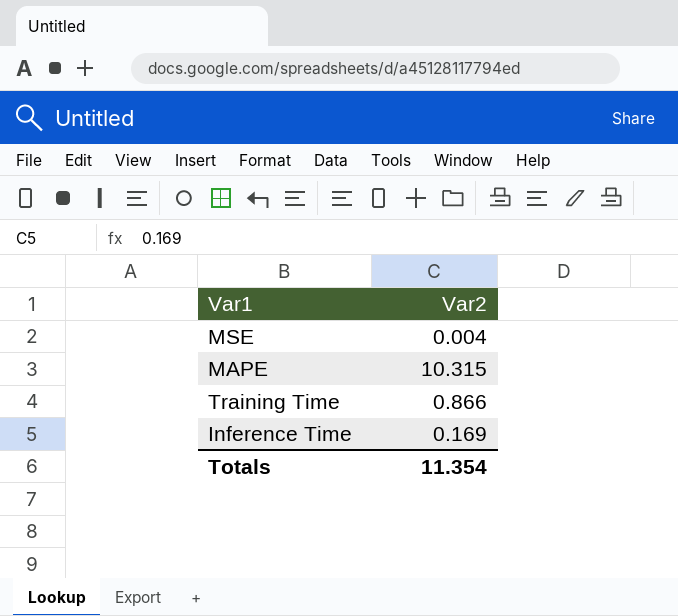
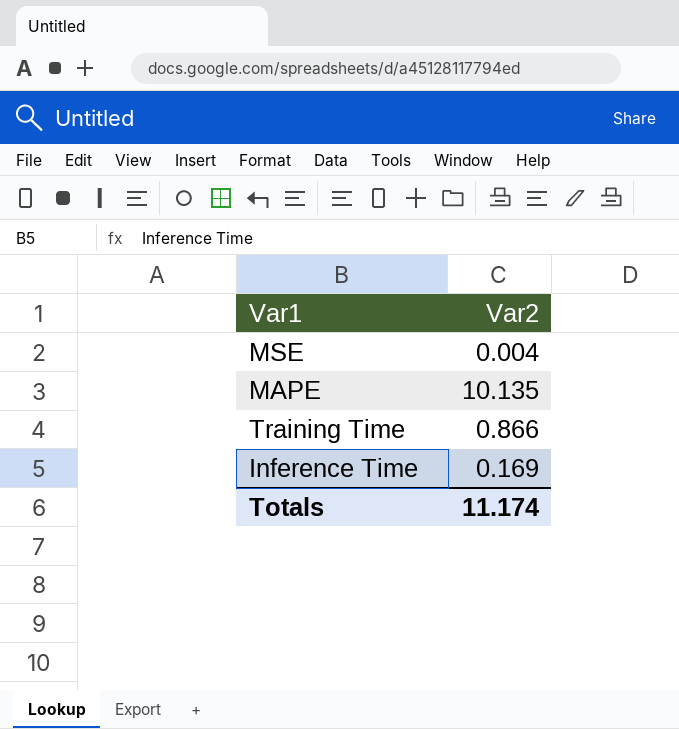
MAPE | Var2: 10.315 -> 10.135
Totals | Var2: 11.354 -> 11.174

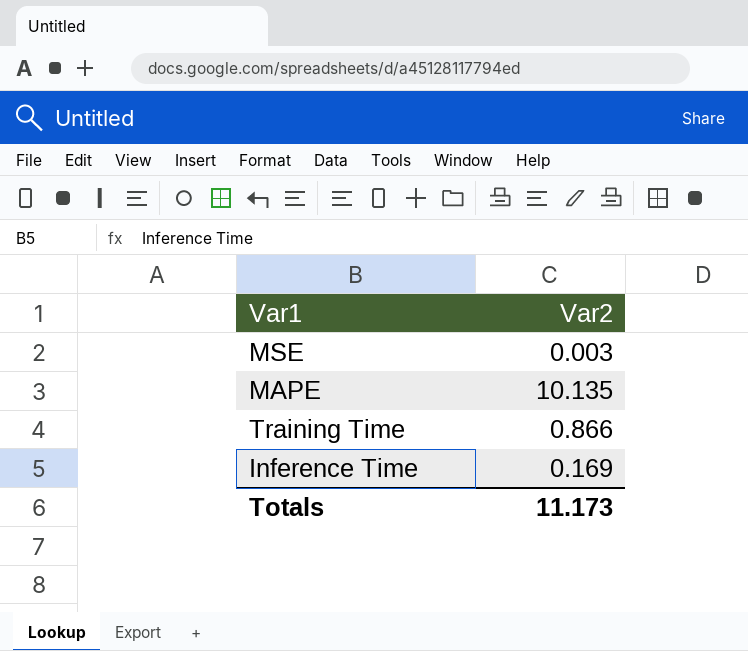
MSE | Var2: 0.004 -> 0.003
Totals | Var2: 11.174 -> 11.173

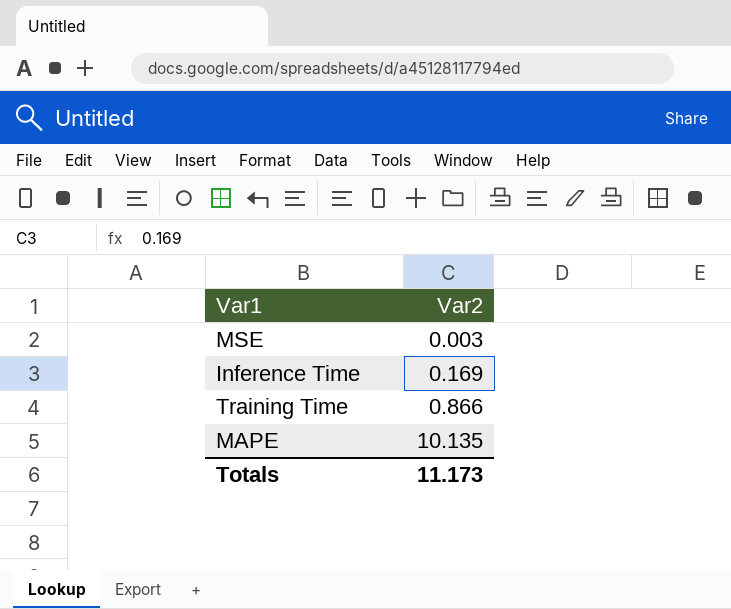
row order: none -> Var2 ascending

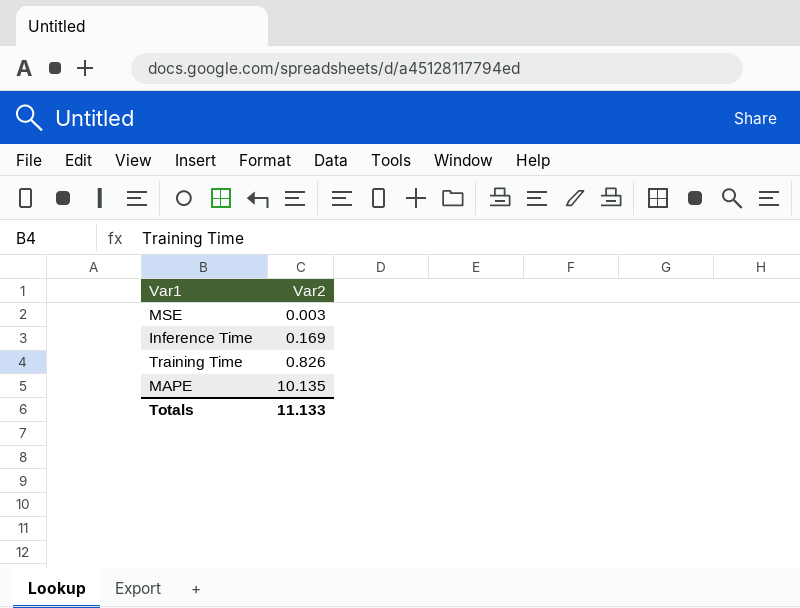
Training Time | Var2: 0.866 -> 0.826
Totals | Var2: 11.173 -> 11.133

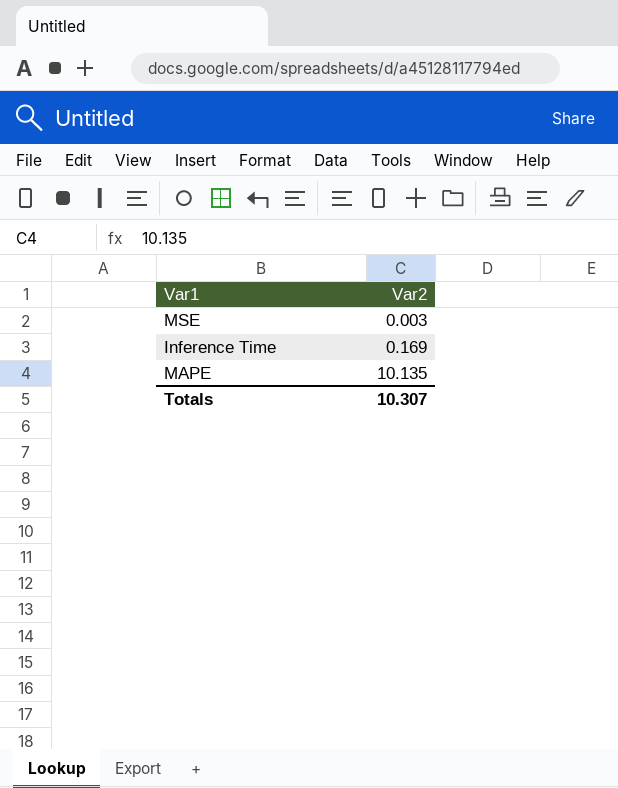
row Training Time: 0.826 -> none
Totals | Var2: 11.133 -> 10.307

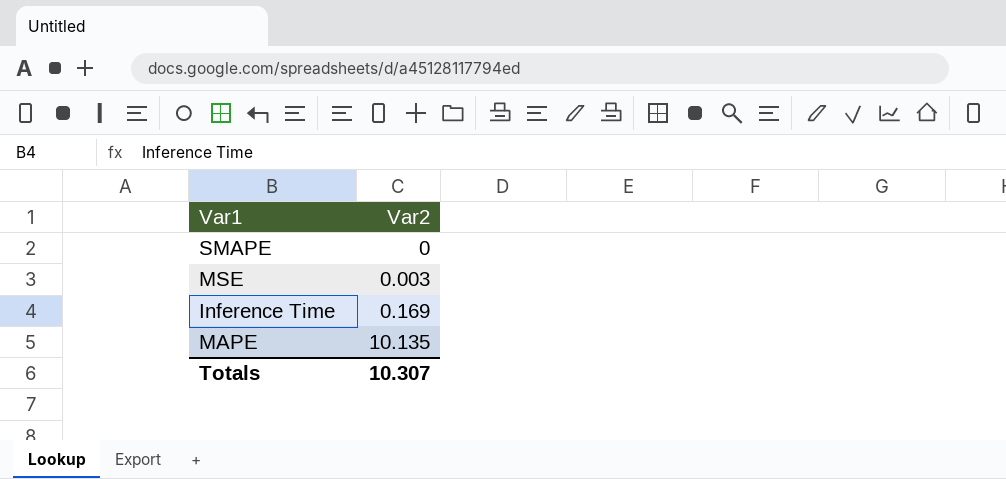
row SMAPE: none -> 0

